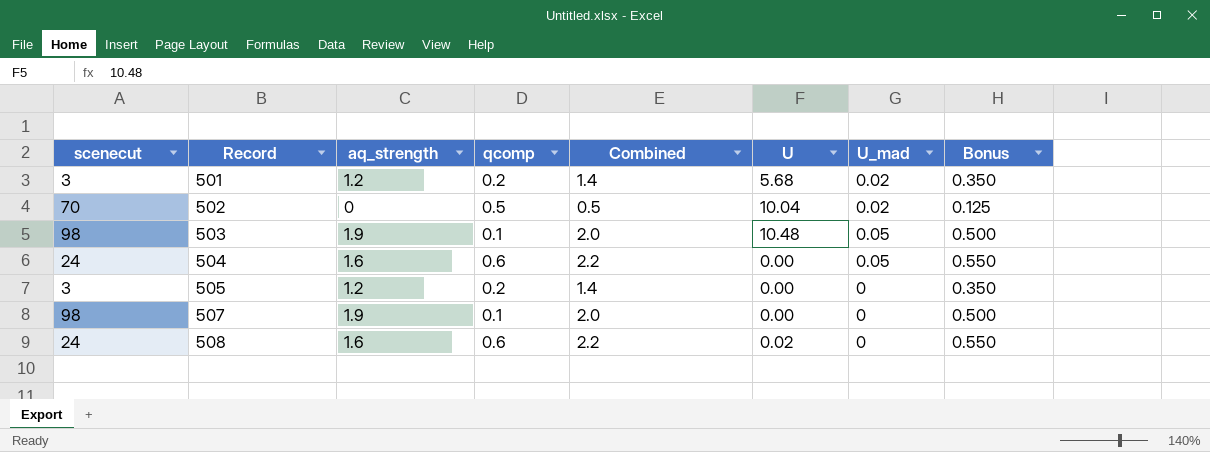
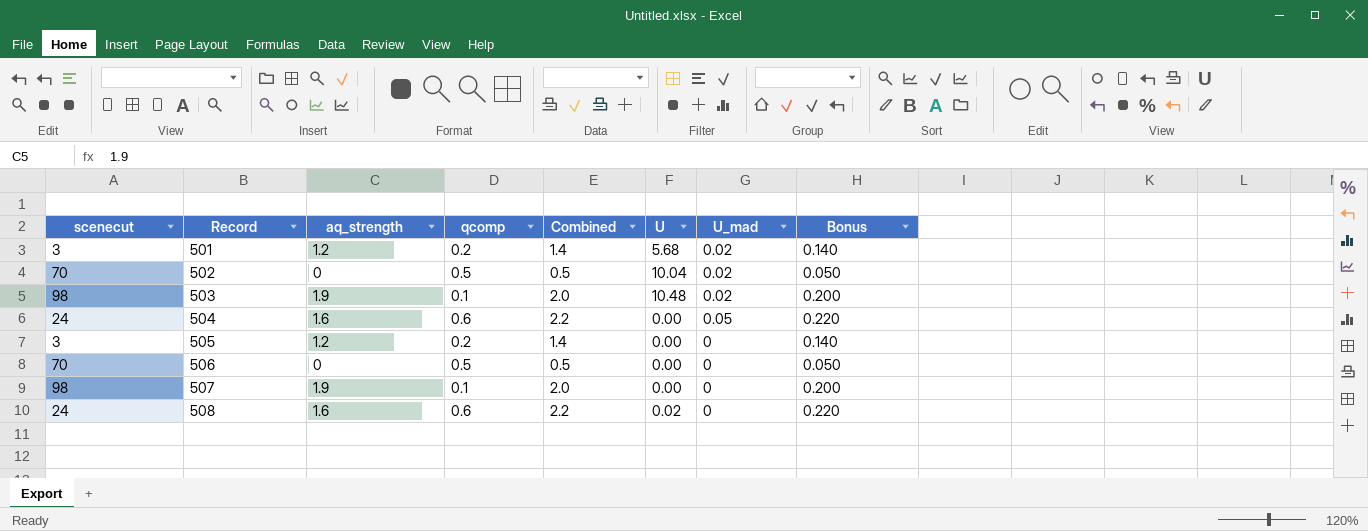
column Bonus | formula: [Combined] * 0.25 -> [Combined] * 0.1
503 | U_mad: 0.05 -> 0.02
row 506: none -> 70 | 0 | 0.5 | 0.5 | 0.00 | 0 | 0.050

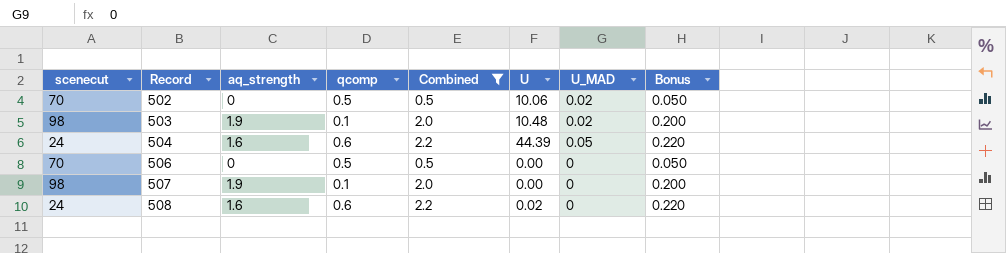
filter: none -> Combined != 1.4
column name: U_mad -> U_MAD
502 | U: 10.04 -> 10.06
504 | U: 0.00 -> 44.39

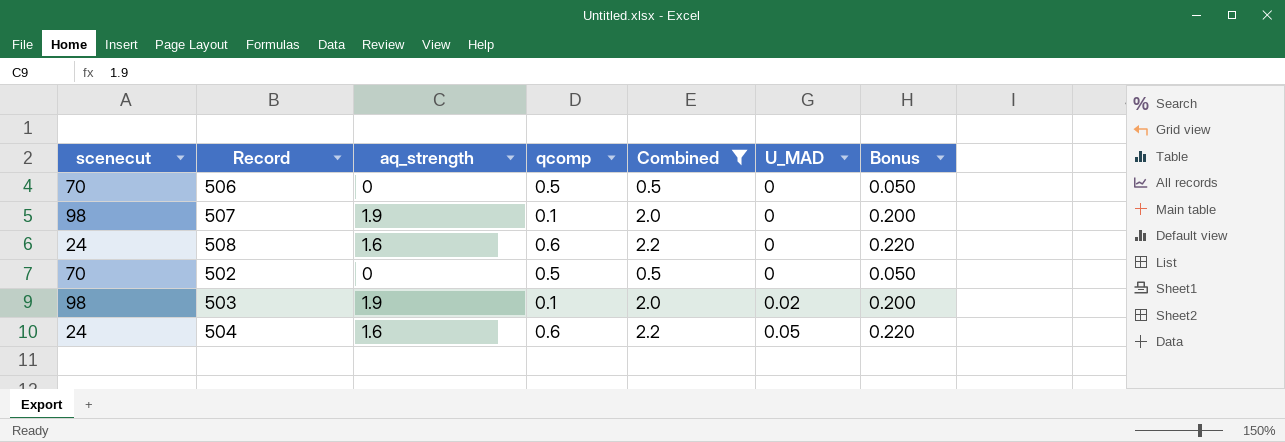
row order: Record ascending -> U_MAD ascending
column U | position: 6 -> none
502 | U_MAD: 0.02 -> 0

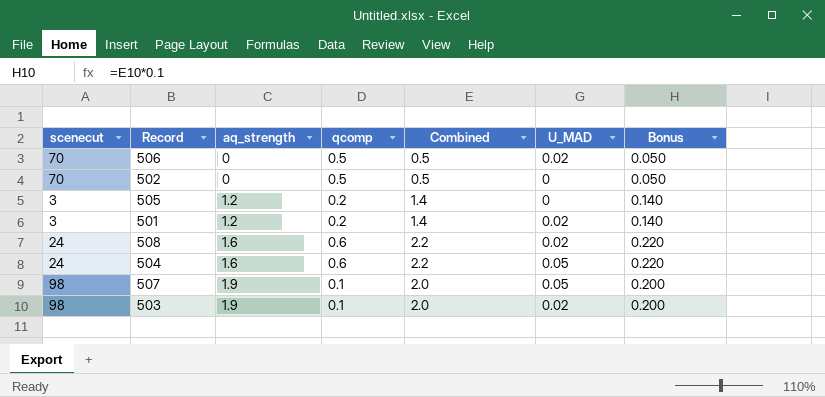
filter: Combined != 1.4 -> none
row order: U_MAD ascending -> aq_strength ascending
506 | U_MAD: 0 -> 0.02
508 | U_MAD: 0 -> 0.02
507 | U_MAD: 0 -> 0.05

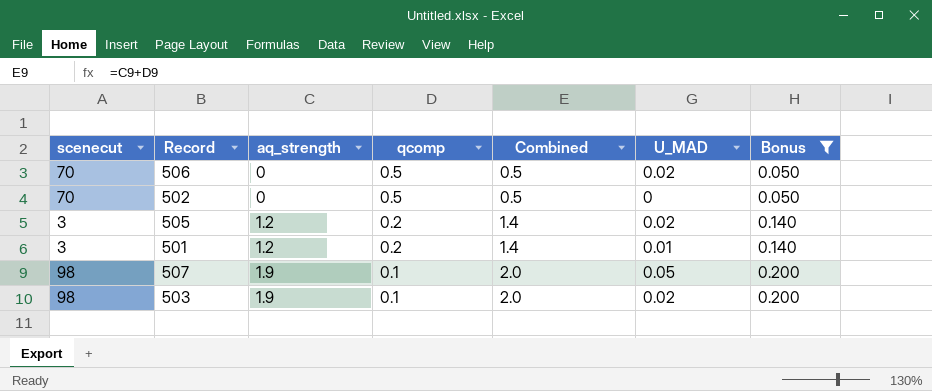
filter: none -> Bonus != 0.220
505 | U_MAD: 0 -> 0.02
501 | U_MAD: 0.02 -> 0.01

